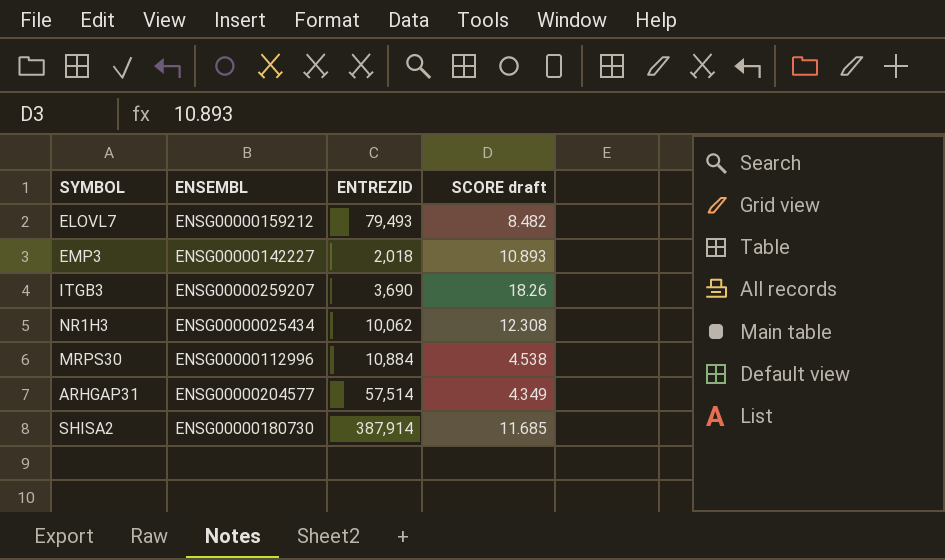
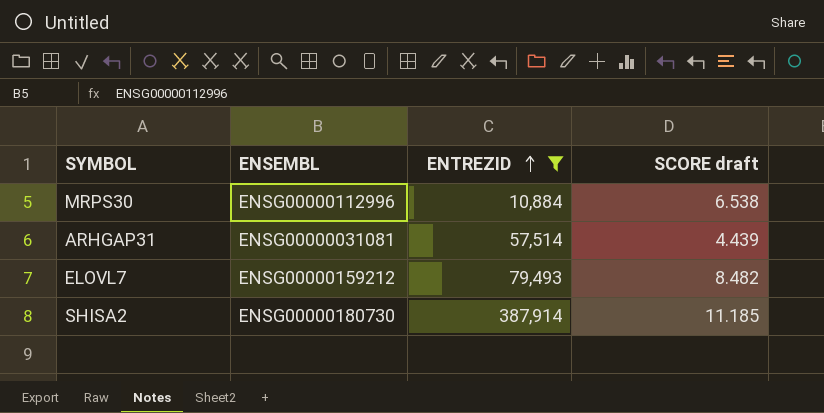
filter: none -> ENTREZID >= 10,884
row order: none -> ENTREZID ascending
MRPS30 | SCORE draft: 4.538 -> 6.538
ARHGAP31 | ENSEMBL: ENSG00000204577 -> ENSG00000031081
ARHGAP31 | SCORE draft: 4.349 -> 4.439
SHISA2 | SCORE draft: 11.685 -> 11.185

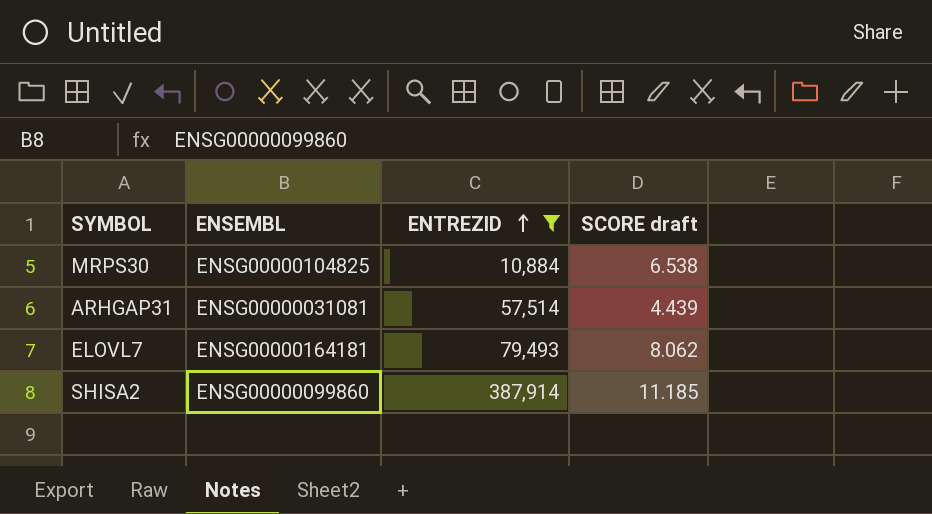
MRPS30 | ENSEMBL: ENSG00000112996 -> ENSG00000104825
ELOVL7 | ENSEMBL: ENSG00000159212 -> ENSG00000164181
ELOVL7 | SCORE draft: 8.482 -> 8.062
SHISA2 | ENSEMBL: ENSG00000180730 -> ENSG00000099860

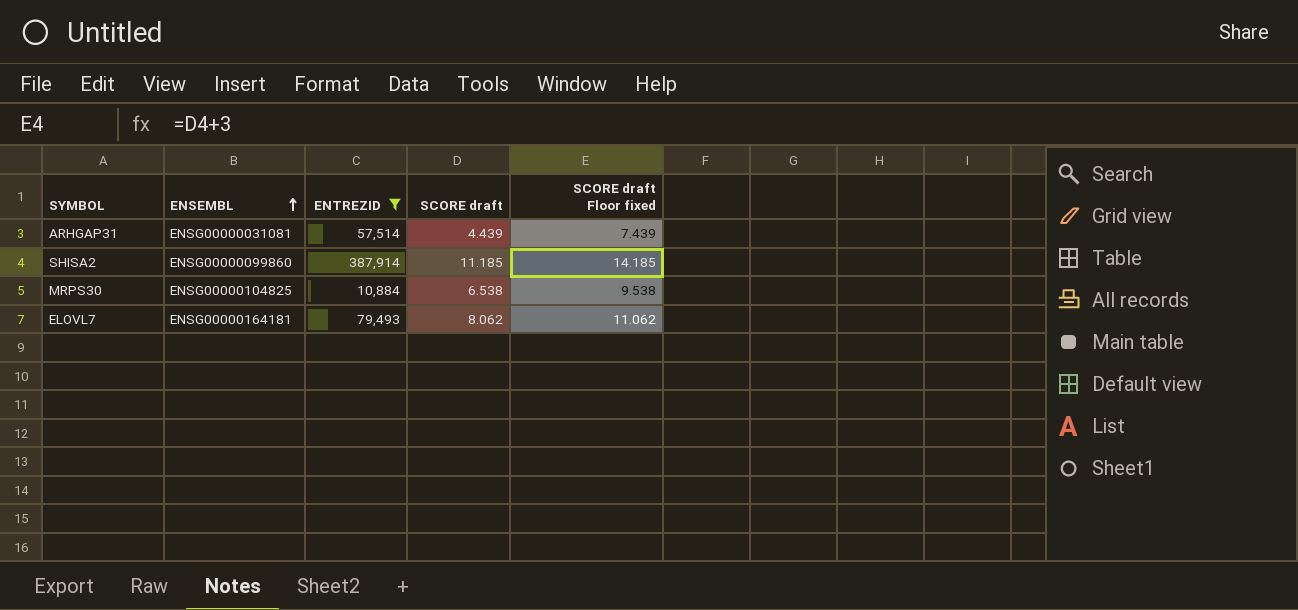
row order: ENTREZID ascending -> ENSEMBL ascending
column SCORE draft Floor fixed | formula: none -> [SCORE draft] + 3

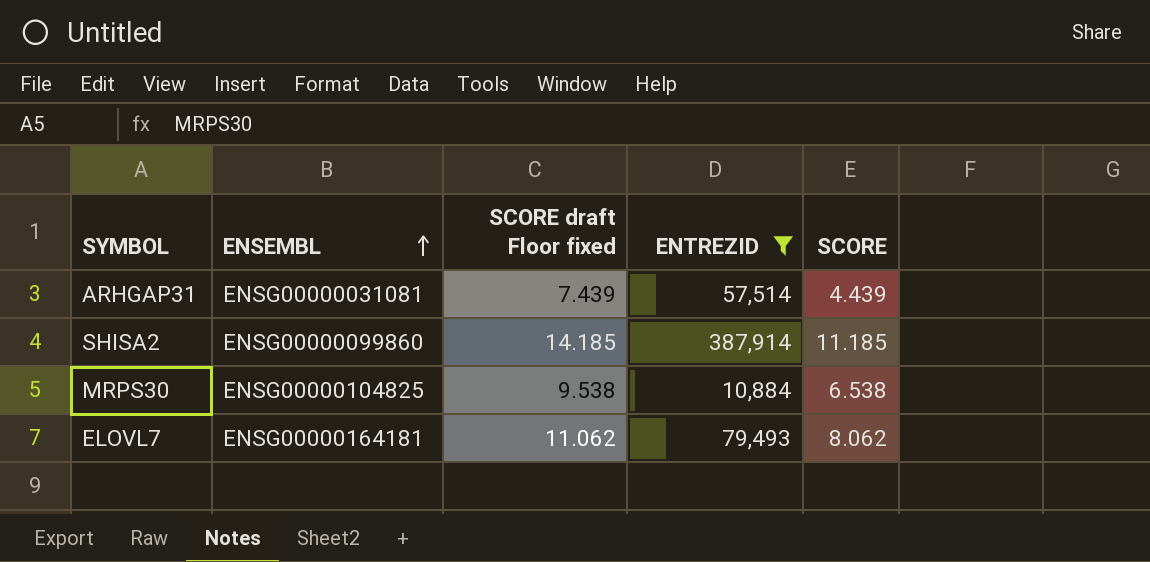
column SCORE draft Floor fixed | position: 5 -> 3
column name: SCORE draft -> SCORE

